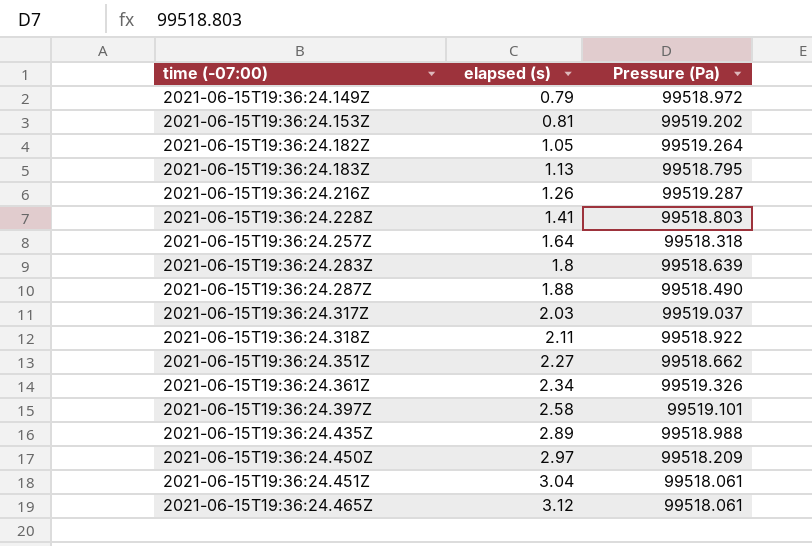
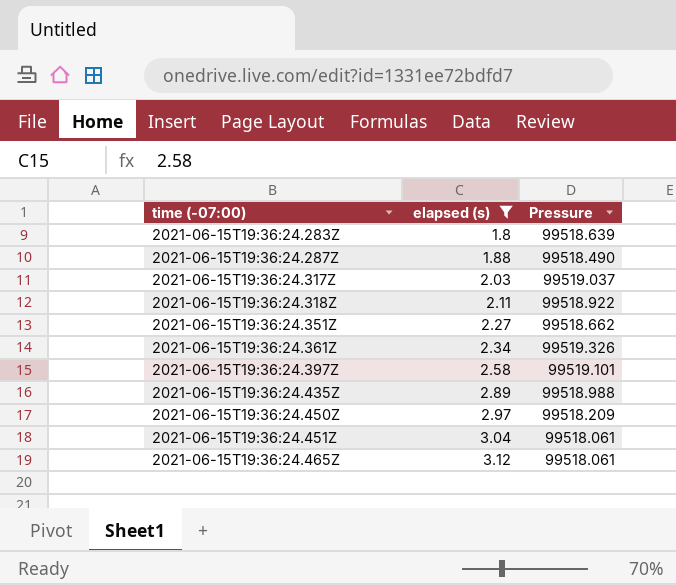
filter: none -> elapsed (s) >= 1.8
column name: Pressure (Pa) -> Pressure

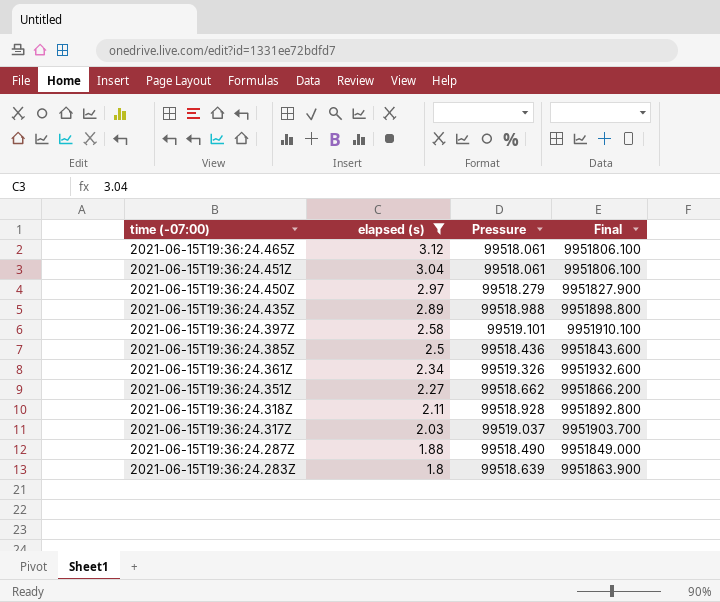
row order: time (-07:00) ascending -> time (-07:00) descending
column Final | formula: none -> [Pressure] * 100
2021-06-15T19:36:24.450Z | Pressure: 99518.209 -> 99518.279
row 2021-06-15T19:36:24.385Z: none -> 2.5 | 99518.436 | 9951843.600
2021-06-15T19:36:24.318Z | Pressure: 99518.922 -> 99518.928

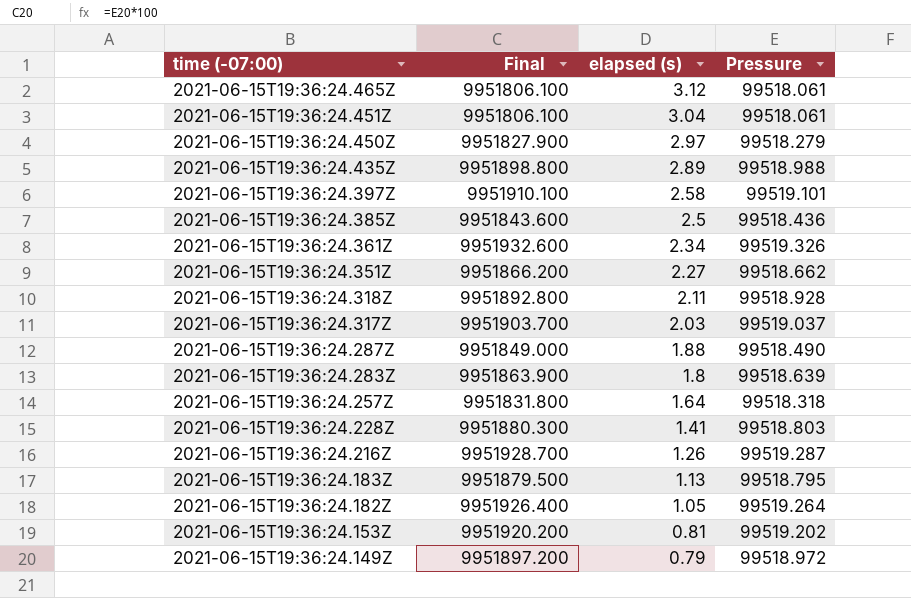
filter: elapsed (s) >= 1.8 -> none
column Final | position: 4 -> 2

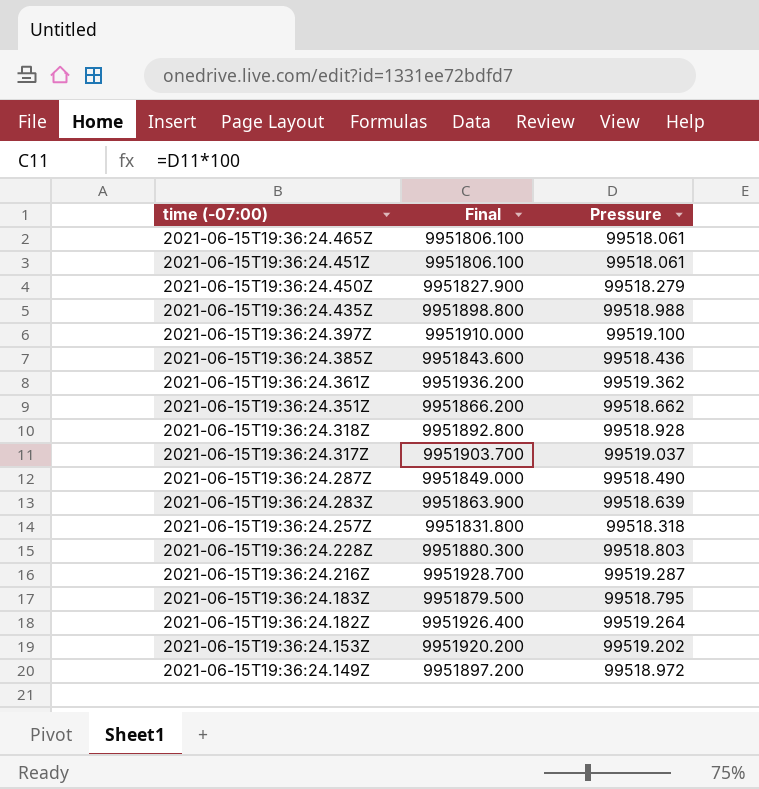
column elapsed (s) | position: 3 -> none
2021-06-15T19:36:24.397Z | Final: 9951910.100 -> 9951910.000
2021-06-15T19:36:24.397Z | Pressure: 99519.101 -> 99519.100
2021-06-15T19:36:24.361Z | Final: 9951932.600 -> 9951936.200
2021-06-15T19:36:24.361Z | Pressure: 99519.326 -> 99519.362

